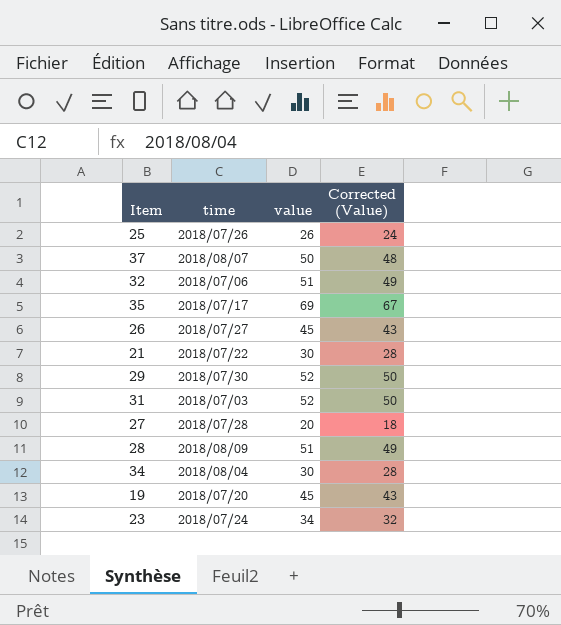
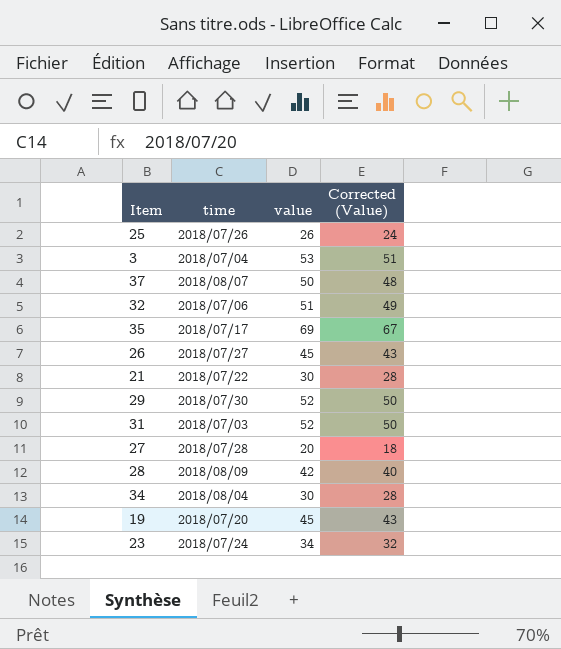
row 3: none -> 2018/07/04 | 53 | 51
28 | value: 51 -> 42
28 | Corrected (Value): 49 -> 40

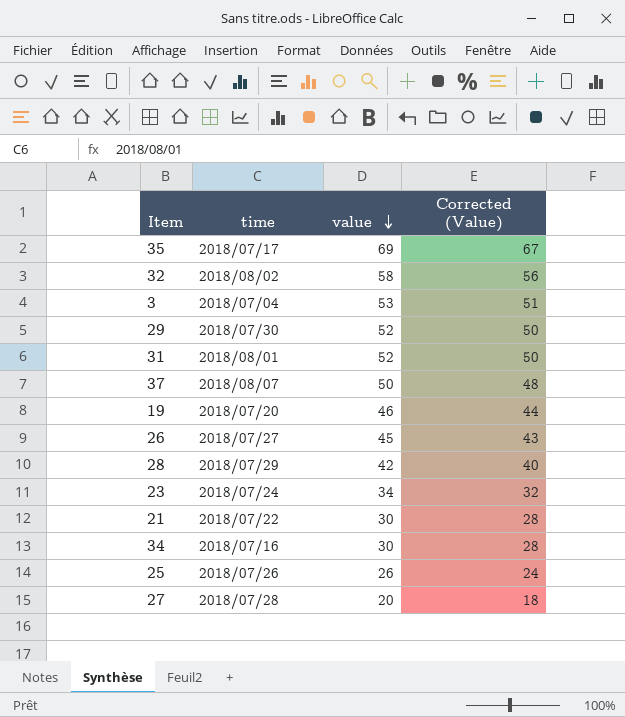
row order: none -> value descending
32 | time: 2018/07/06 -> 2018/08/02
32 | value: 51 -> 58
32 | Corrected (Value): 49 -> 56
31 | time: 2018/07/03 -> 2018/08/01
19 | value: 45 -> 46
19 | Corrected (Value): 43 -> 44
28 | time: 2018/08/09 -> 2018/07/29
34 | time: 2018/08/04 -> 2018/07/16

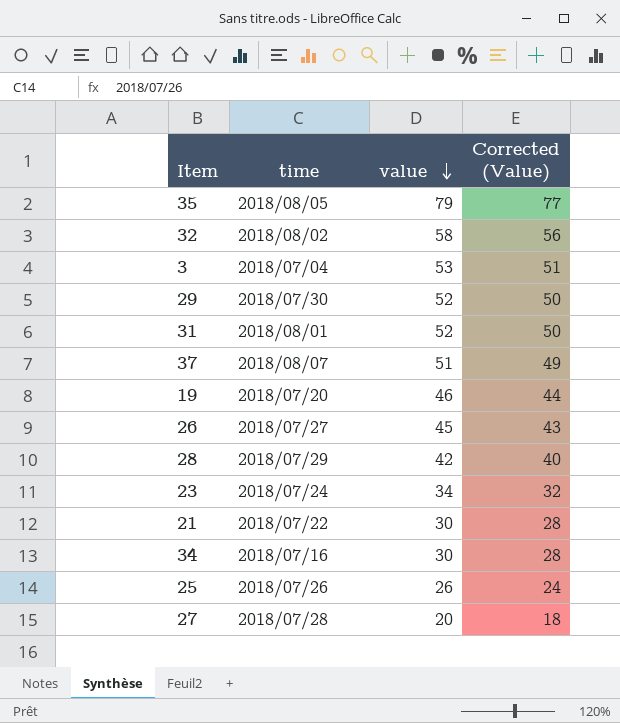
35 | time: 2018/07/17 -> 2018/08/05
35 | value: 69 -> 79
35 | Corrected (Value): 67 -> 77
37 | value: 50 -> 51
37 | Corrected (Value): 48 -> 49

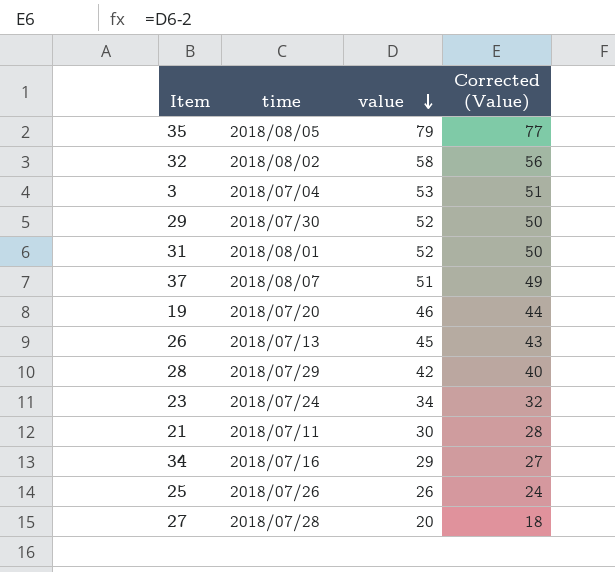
26 | time: 2018/07/27 -> 2018/07/13
21 | time: 2018/07/22 -> 2018/07/11
34 | value: 30 -> 29
34 | Corrected (Value): 28 -> 27

